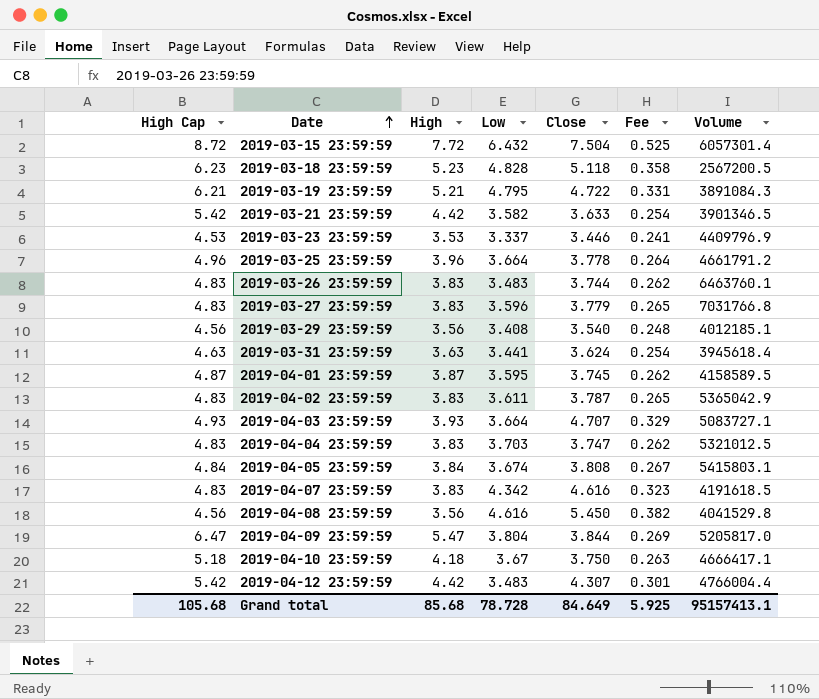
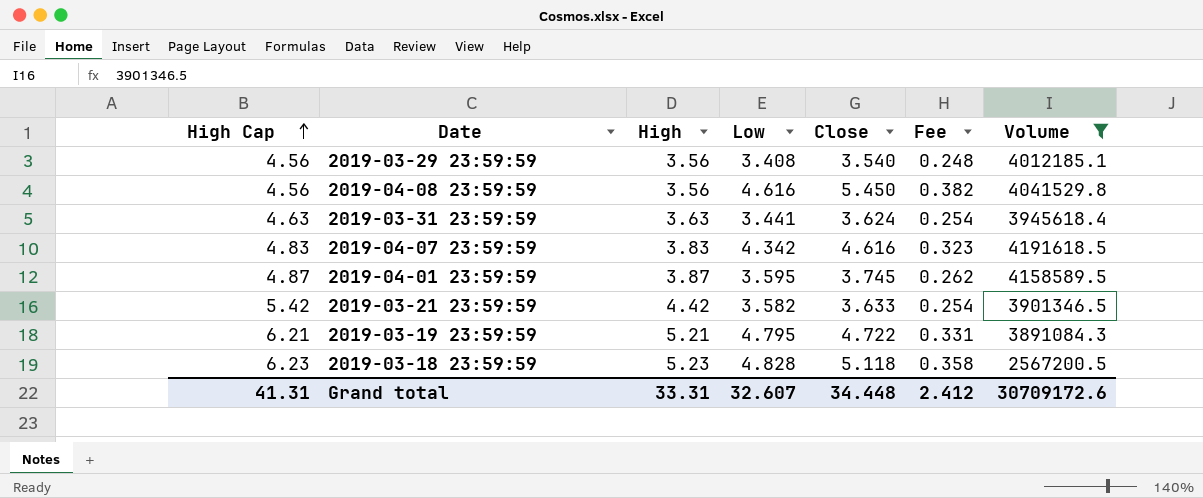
filter: none -> Volume <= 4191618.5
row order: Date ascending -> High Cap ascending
Grand total | High Cap: 105.68 -> 41.31
Grand total | High: 85.68 -> 33.31
Grand total | Low: 78.728 -> 32.607
Grand total | Close: 84.649 -> 34.448
Grand total | Fee: 5.925 -> 2.412
Grand total | Volume: 95157413.1 -> 30709172.6

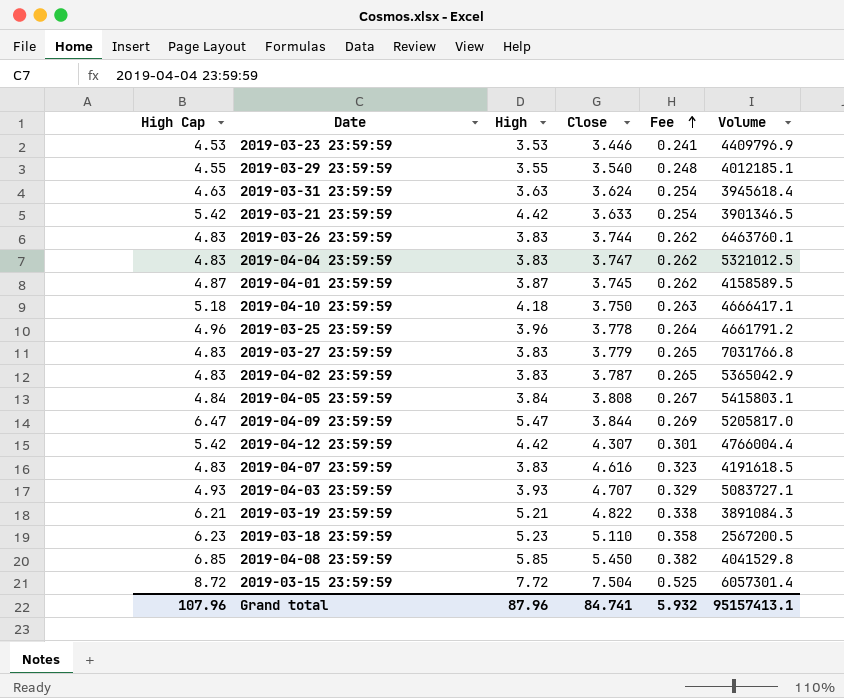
filter: Volume <= 4191618.5 -> none
row order: High Cap ascending -> Fee ascending
column Low | position: 4 -> none
2019-03-29 23:59:59 | High Cap: 4.56 -> 4.55
2019-03-29 23:59:59 | High: 3.56 -> 3.55
2019-03-19 23:59:59 | Close: 4.722 -> 4.822
2019-03-19 23:59:59 | Fee: 0.331 -> 0.338
2019-03-18 23:59:59 | Close: 5.118 -> 5.110
2019-04-08 23:59:59 | High Cap: 4.56 -> 6.85
2019-04-08 23:59:59 | High: 3.56 -> 5.85
Grand total | High Cap: 41.31 -> 107.96
Grand total | High: 33.31 -> 87.96
Grand total | Close: 34.448 -> 84.741
Grand total | Fee: 2.412 -> 5.932
Grand total | Volume: 30709172.6 -> 95157413.1

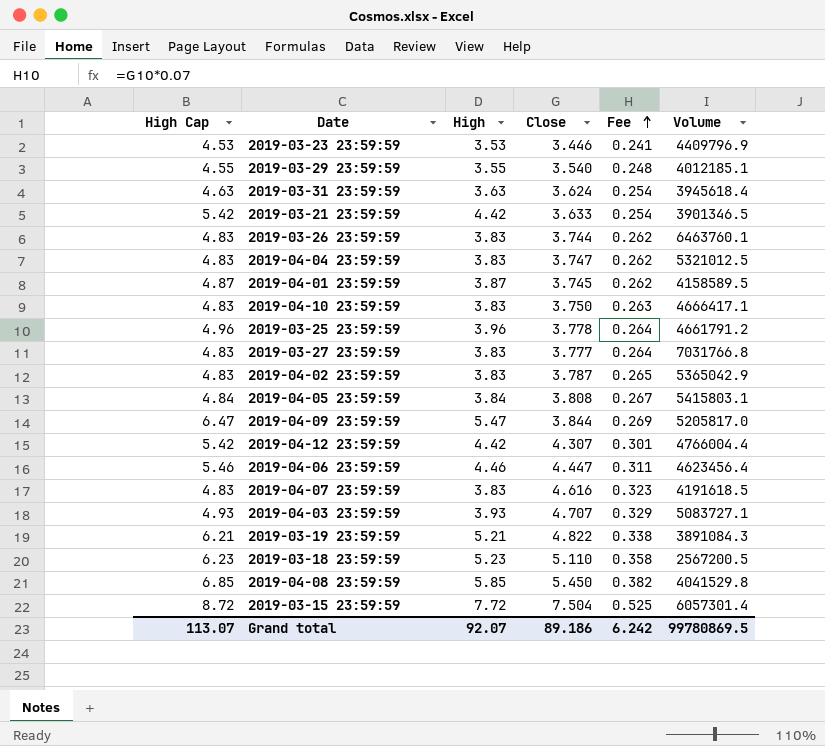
2019-04-10 23:59:59 | High Cap: 5.18 -> 4.83
2019-04-10 23:59:59 | High: 4.18 -> 3.83
2019-03-27 23:59:59 | Close: 3.779 -> 3.777
2019-03-27 23:59:59 | Fee: 0.265 -> 0.264
row 2019-04-06 23:59:59: none -> 5.46 | 4.46 | 4.447 | 0.311 | 4623456.4
Grand total | High Cap: 107.96 -> 113.07
Grand total | High: 87.96 -> 92.07
Grand total | Close: 84.741 -> 89.186
Grand total | Fee: 5.932 -> 6.242
Grand total | Volume: 95157413.1 -> 99780869.5

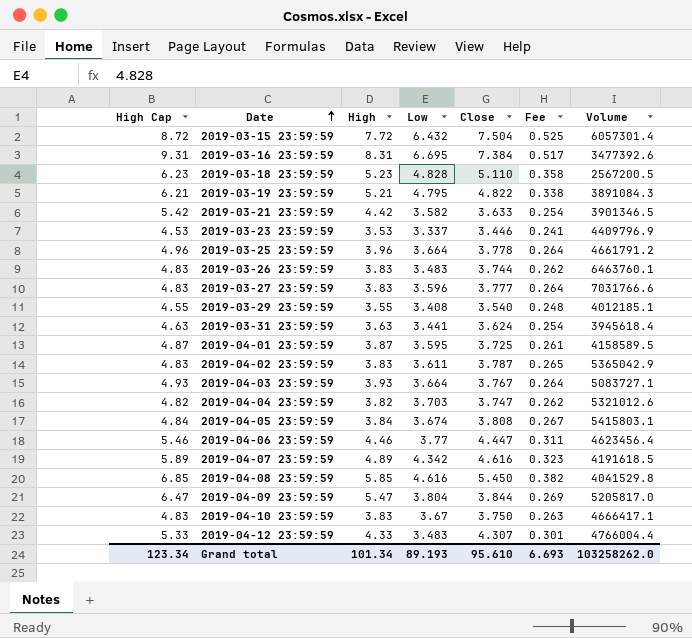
row order: Fee ascending -> Date ascending
column Low | position: none -> 4
row 2019-03-16 23:59:59: none -> 9.31 | 8.31 | 6.695 | 7.384 | 0.517 | 3477392.6
2019-03-27 23:59:59 | Volume: 7031766.8 -> 7031766.6
2019-04-01 23:59:59 | Close: 3.745 -> 3.725
2019-04-01 23:59:59 | Fee: 0.262 -> 0.261
2019-04-03 23:59:59 | Close: 4.707 -> 3.767
2019-04-03 23:59:59 | Fee: 0.329 -> 0.264
2019-04-04 23:59:59 | High Cap: 4.83 -> 4.82
2019-04-04 23:59:59 | High: 3.83 -> 3.82
2019-04-04 23:59:59 | Volume: 5321012.5 -> 5321012.6
2019-04-07 23:59:59 | High Cap: 4.83 -> 5.89
2019-04-07 23:59:59 | High: 3.83 -> 4.89
2019-04-12 23:59:59 | High Cap: 5.42 -> 5.33
2019-04-12 23:59:59 | High: 4.42 -> 4.33
Grand total | High Cap: 113.07 -> 123.34
Grand total | High: 92.07 -> 101.34
Grand total | Close: 89.186 -> 95.610
Grand total | Fee: 6.242 -> 6.693
Grand total | Volume: 99780869.5 -> 103258262.0

